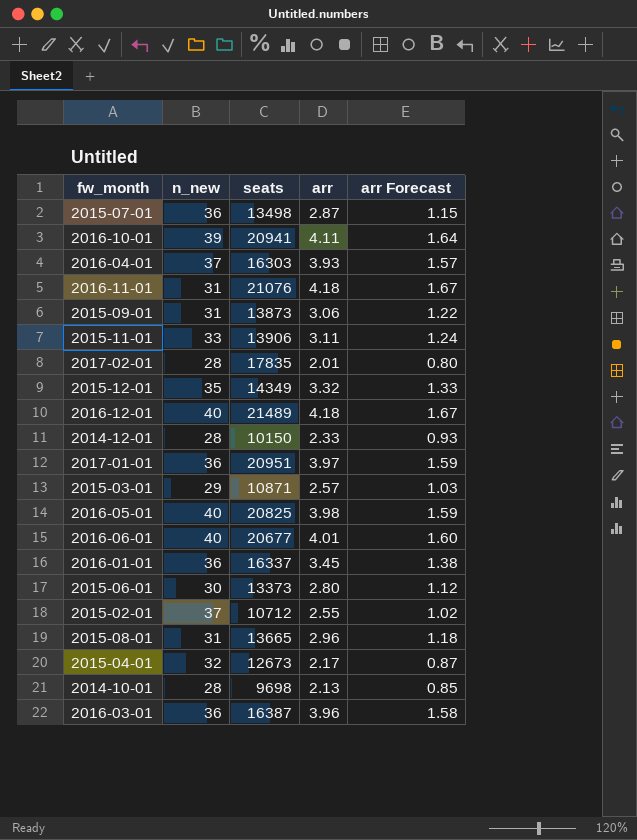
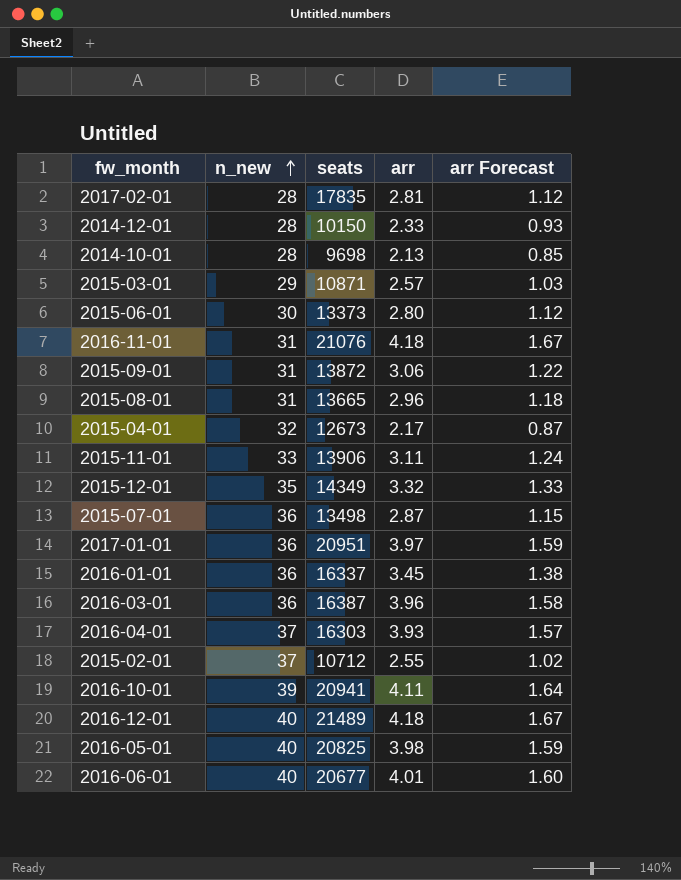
row order: none -> n_new ascending
2017-02-01 | arr: 2.01 -> 2.81
2017-02-01 | arr Forecast: 0.80 -> 1.12
2015-09-01 | seats: 13873 -> 13872

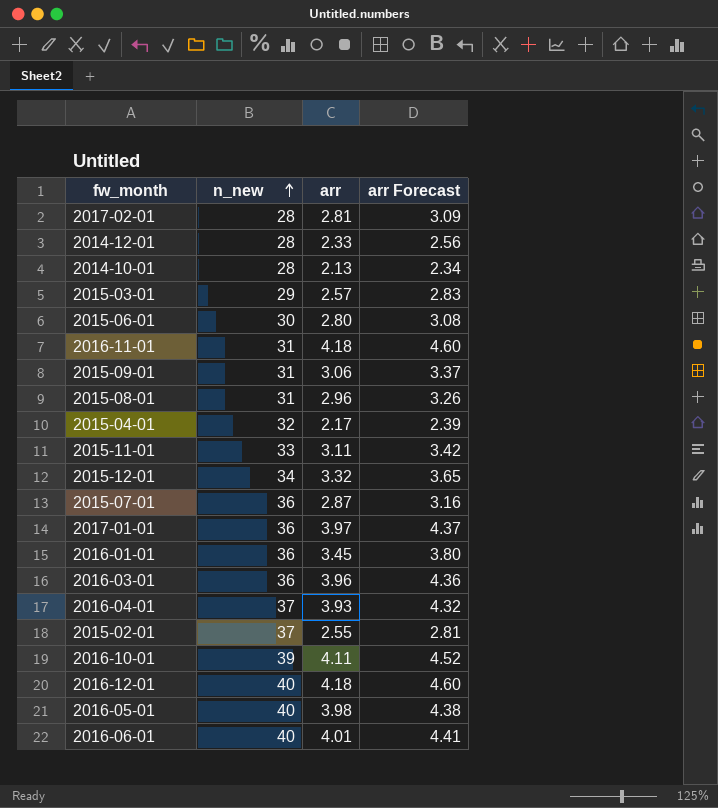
column seats | position: 3 -> none
column arr Forecast | formula: [arr] * 0.4 -> [arr] * 1.1
2015-12-01 | n_new: 35 -> 34

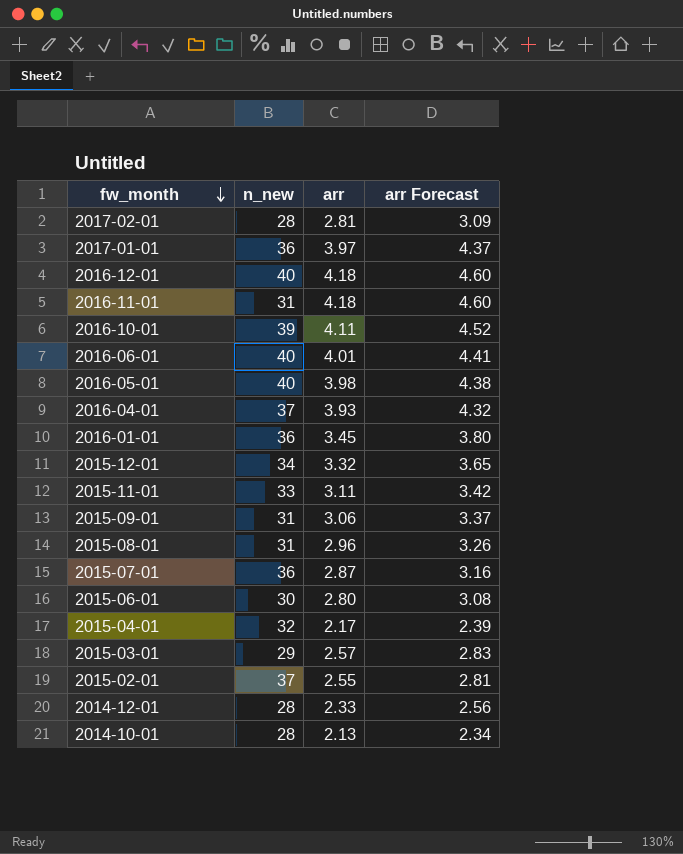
row order: n_new ascending -> fw_month descending
row 2016-03-01: 36 | 3.96 | 4.36 -> none

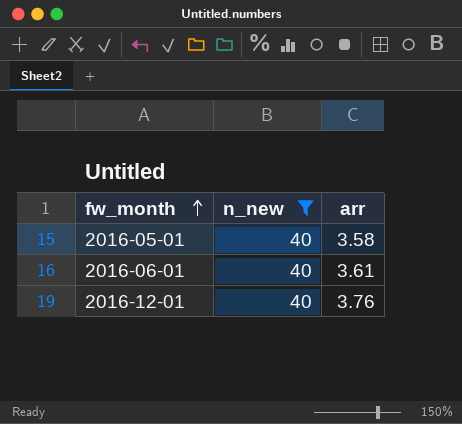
filter: none -> n_new = 40
row order: fw_month descending -> fw_month ascending
column arr Forecast | formula: [arr] * 1.1 -> none
2016-05-01 | arr: 3.98 -> 3.58
2016-06-01 | arr: 4.01 -> 3.61
2016-12-01 | arr: 4.18 -> 3.76

